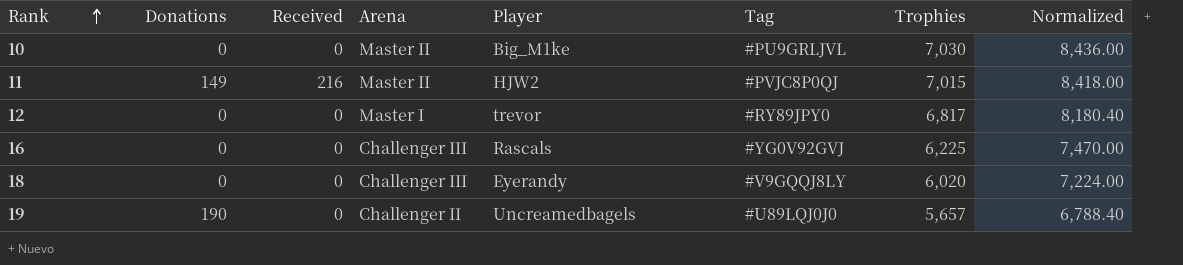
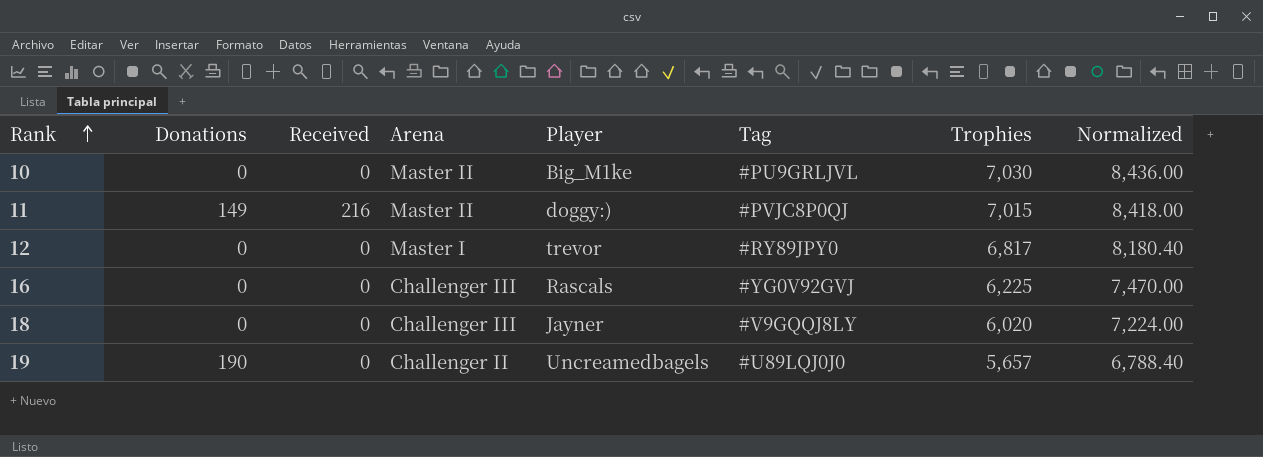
11 | Player: HJW2 -> doggy:)
18 | Player: Eyerandy -> Jayner

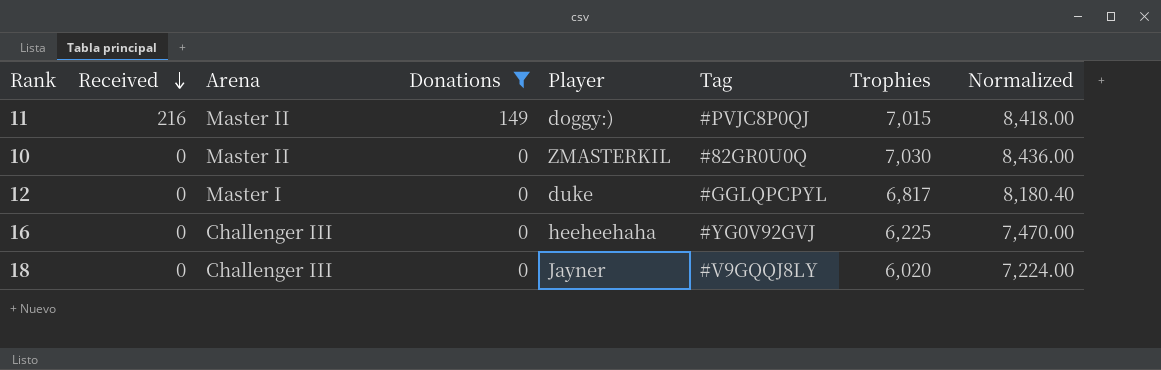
filter: none -> Donations != 190
row order: Rank ascending -> Received descending
column Donations | position: 2 -> 4
10 | Player: Big_M1ke -> ZMASTERKIL
10 | Tag: #PU9GRLJVL -> #82GR0U0Q
12 | Player: trevor -> duke
12 | Tag: #RY89JPY0 -> #GGLQPCPYL
16 | Player: Rascals -> heeheehaha

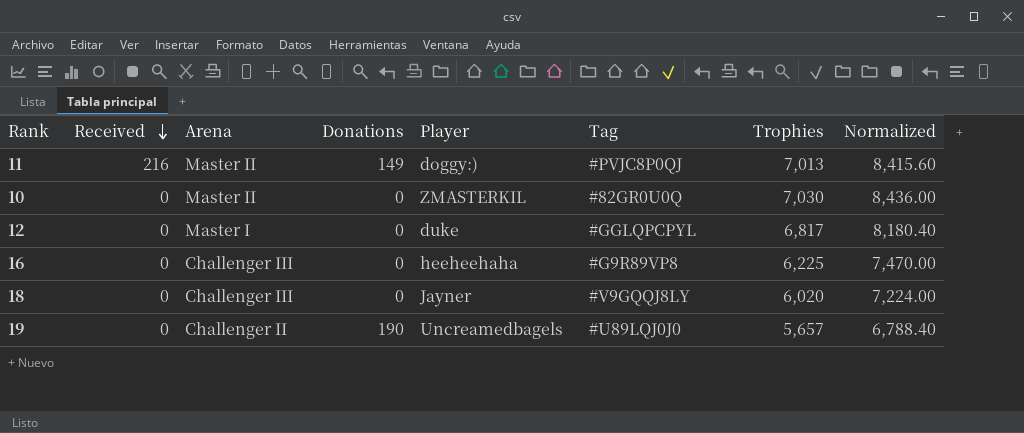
filter: Donations != 190 -> none
11 | Trophies: 7,015 -> 7,013
11 | Normalized: 8,418.00 -> 8,415.60
16 | Tag: #YG0V92GVJ -> #G9R89VP8

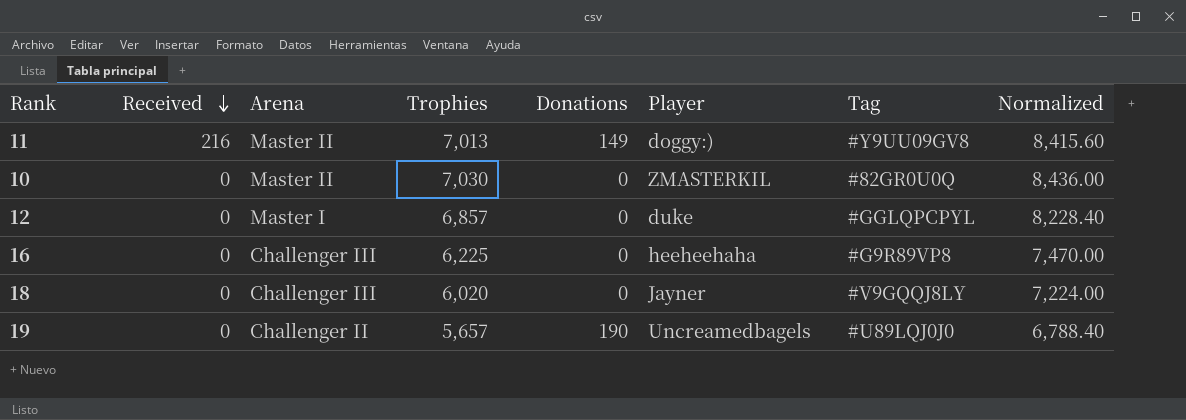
column Trophies | position: 7 -> 4
11 | Tag: #PVJC8P0QJ -> #Y9UU09GV8
12 | Trophies: 6,817 -> 6,857
12 | Normalized: 8,180.40 -> 8,228.40

